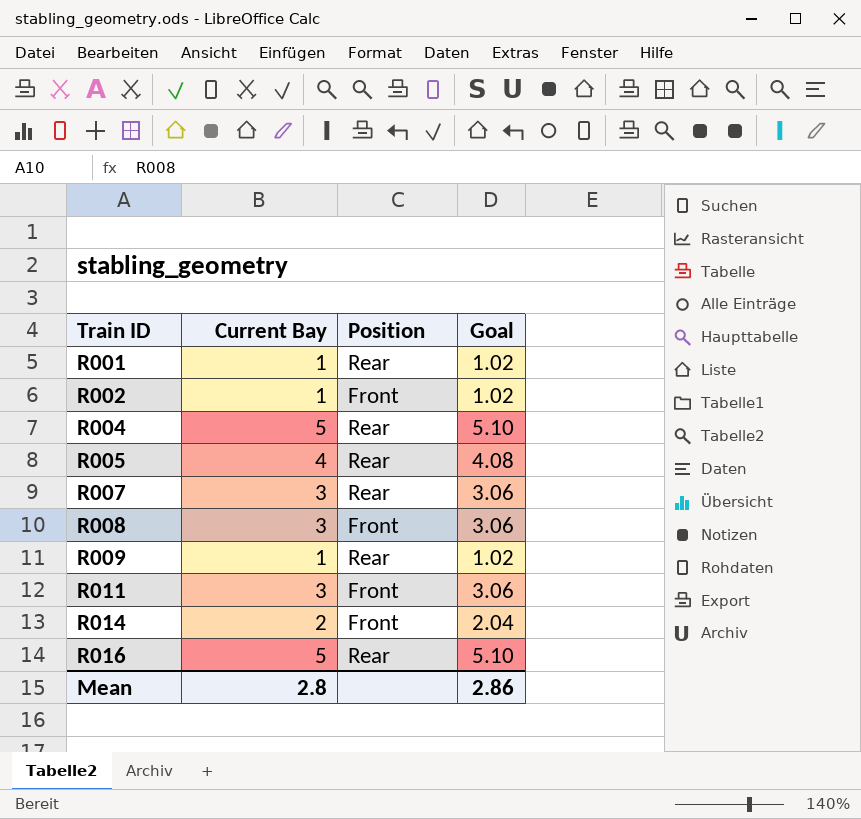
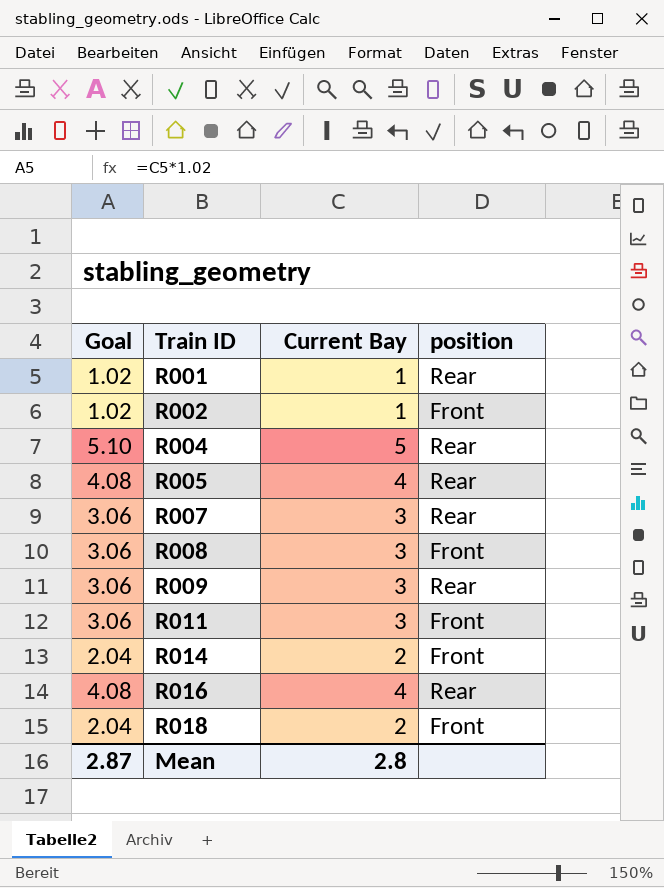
column Goal | position: 4 -> 1
column name: Position -> position
R009 | Goal: 1.02 -> 3.06
R009 | Current Bay: 1 -> 3
R016 | Goal: 5.10 -> 4.08
R016 | Current Bay: 5 -> 4
row R018: none -> 2.04 | 2 | Front
Mean | Goal: 2.86 -> 2.87

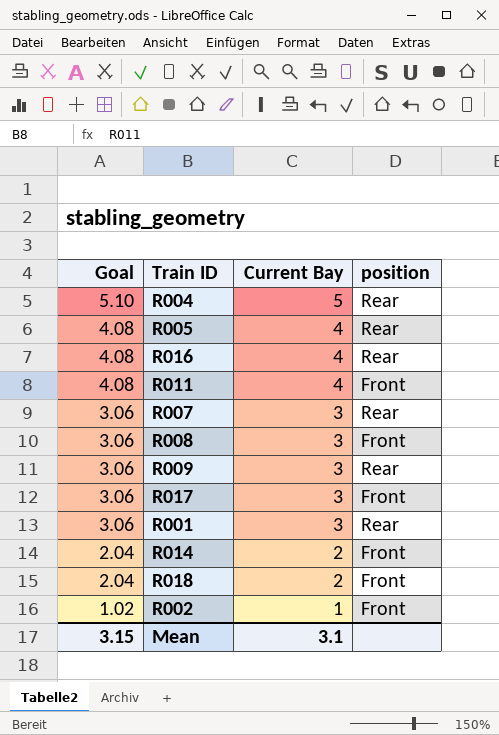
row order: Train ID ascending -> Goal descending
R011 | Goal: 3.06 -> 4.08
R011 | Current Bay: 3 -> 4
row R017: none -> 3.06 | 3 | Front
R001 | Goal: 1.02 -> 3.06
R001 | Current Bay: 1 -> 3
Mean | Goal: 2.87 -> 3.15
Mean | Current Bay: 2.8 -> 3.1

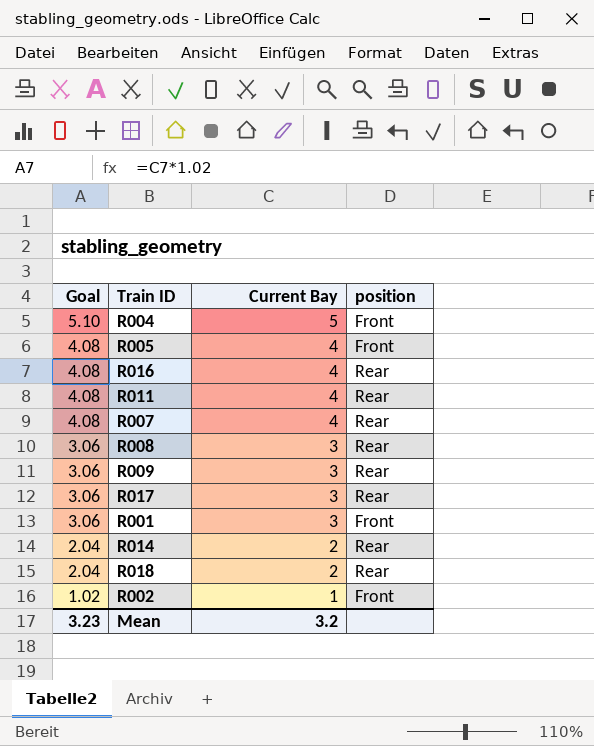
R004 | position: Rear -> Front
R005 | position: Rear -> Front
R011 | position: Front -> Rear
R007 | Goal: 3.06 -> 4.08
R007 | Current Bay: 3 -> 4
R008 | position: Front -> Rear
R017 | position: Front -> Rear
R001 | position: Rear -> Front
R014 | position: Front -> Rear
R018 | position: Front -> Rear
Mean | Goal: 3.15 -> 3.23
Mean | Current Bay: 3.1 -> 3.2

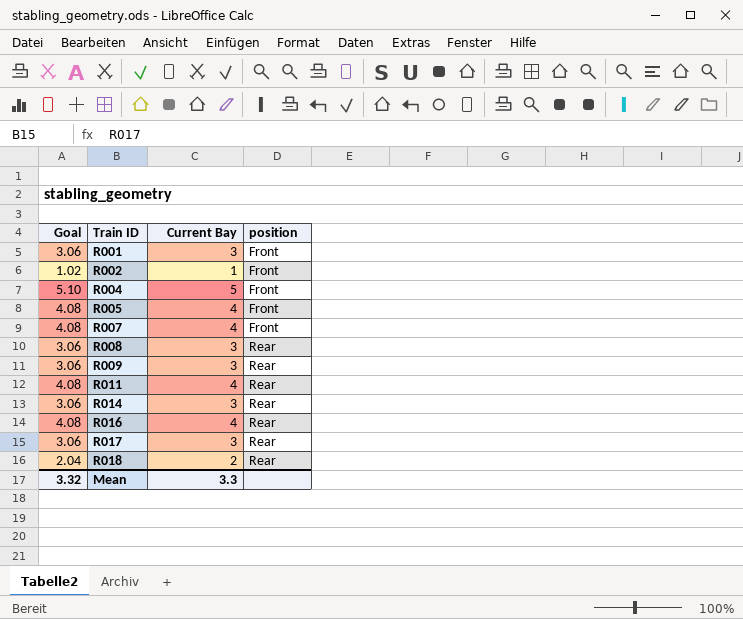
row order: Goal descending -> Train ID ascending
R007 | position: Rear -> Front
R014 | Goal: 2.04 -> 3.06
R014 | Current Bay: 2 -> 3
Mean | Goal: 3.23 -> 3.32
Mean | Current Bay: 3.2 -> 3.3

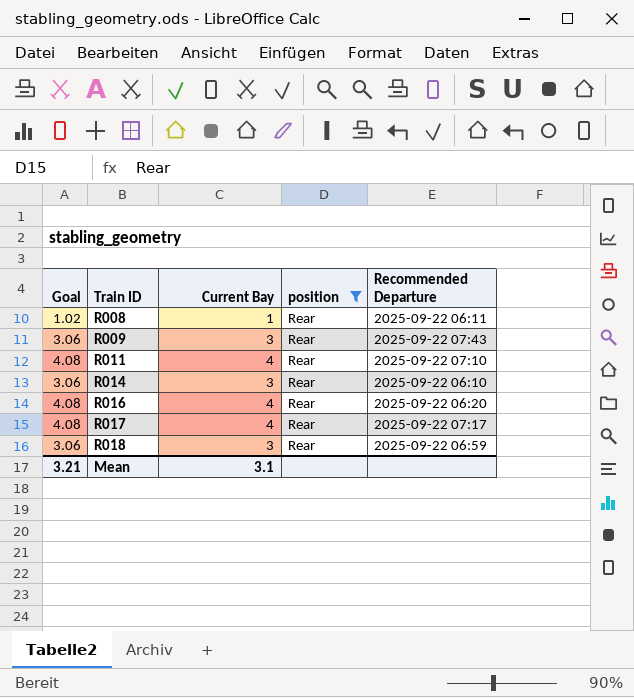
filter: none -> position = Rear
column Recommended Departure | position: none -> 5
R008 | Goal: 3.06 -> 1.02
R008 | Current Bay: 3 -> 1
R017 | Goal: 3.06 -> 4.08
R017 | Current Bay: 3 -> 4
R018 | Goal: 2.04 -> 3.06
R018 | Current Bay: 2 -> 3
Mean | Goal: 3.32 -> 3.21
Mean | Current Bay: 3.3 -> 3.1

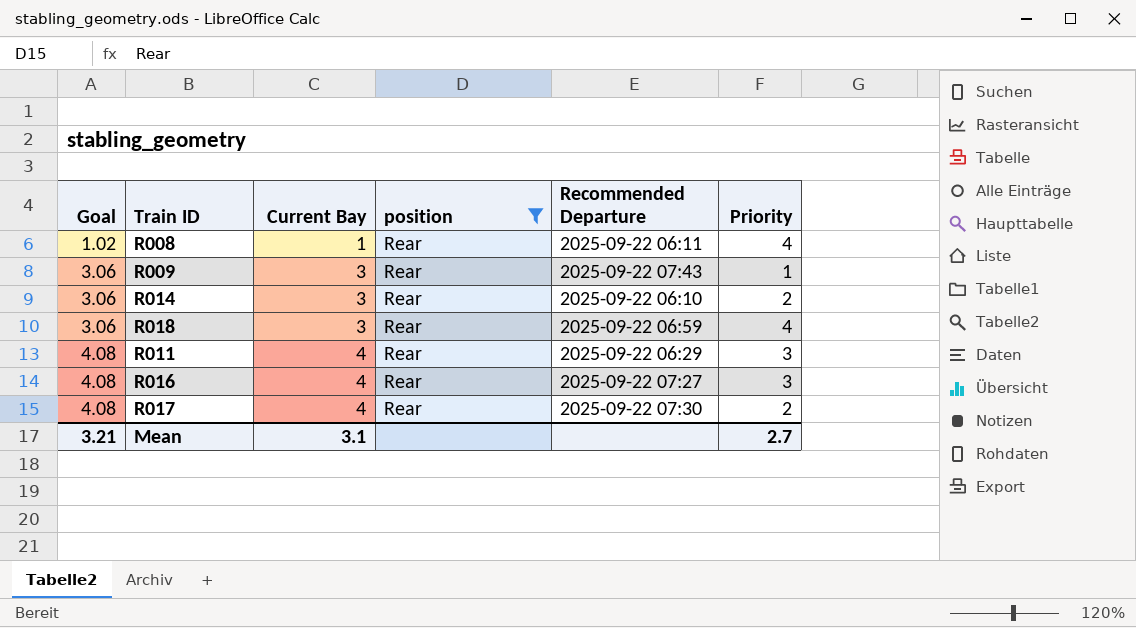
row order: Train ID ascending -> Goal ascending
column Priority | position: none -> 6
R011 | Recommended Departure: 2025-09-22 07:10 -> 2025-09-22 06:29
R016 | Recommended Departure: 2025-09-22 06:20 -> 2025-09-22 07:27
R017 | Recommended Departure: 2025-09-22 07:17 -> 2025-09-22 07:30

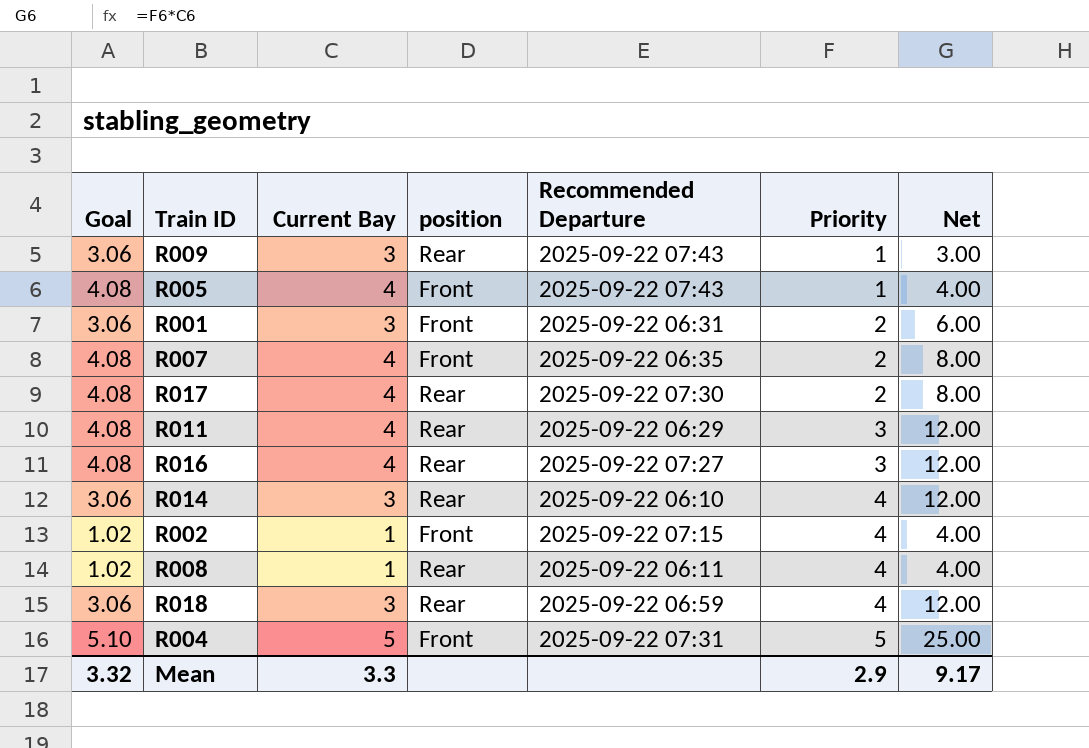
filter: position = Rear -> none
row order: Goal ascending -> Priority ascending
column Net | formula: none -> [Current Bay] * [Priority]
R014 | Priority: 2 -> 4
Mean | Goal: 3.21 -> 3.32
Mean | Current Bay: 3.1 -> 3.3
Mean | Priority: 2.7 -> 2.9

